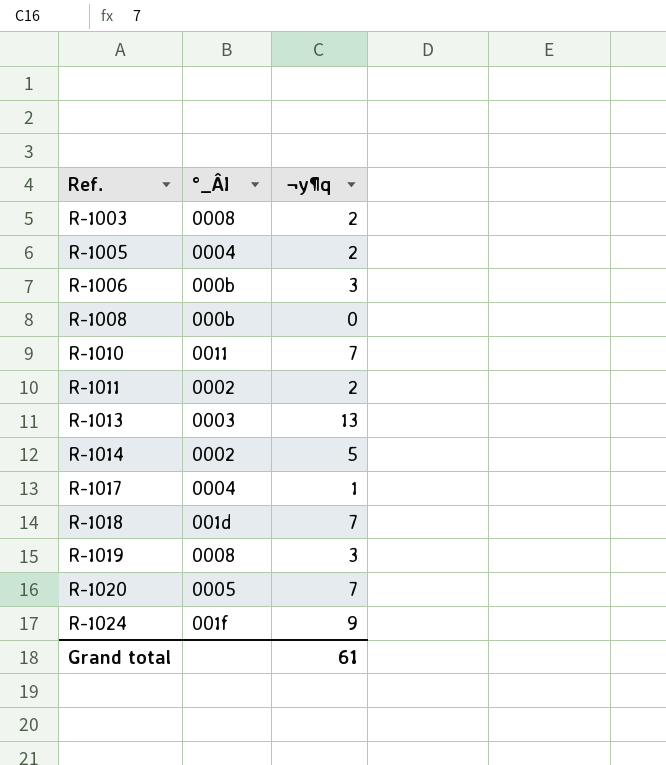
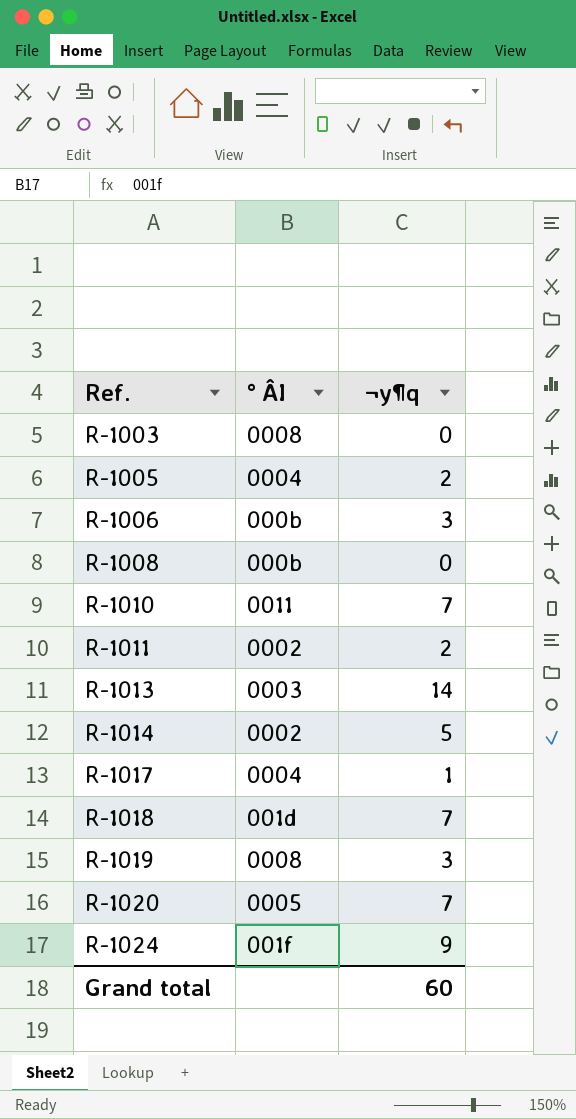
column name: °_ÂI -> ° ÂI
R-1003 | ¬y¶q: 2 -> 0
R-1013 | ¬y¶q: 13 -> 14
Grand total | ¬y¶q: 61 -> 60

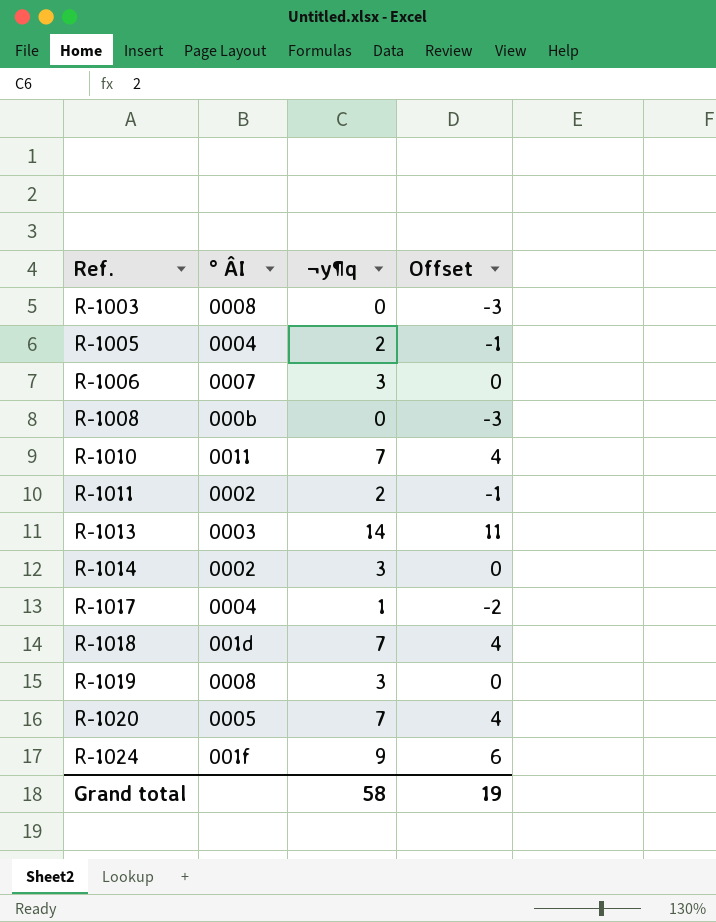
column Offset | formula: none -> [¬y¶q] - 3
R-1006 | ° ÂI: 000b -> 0007
R-1014 | ¬y¶q: 5 -> 3
Grand total | ¬y¶q: 60 -> 58

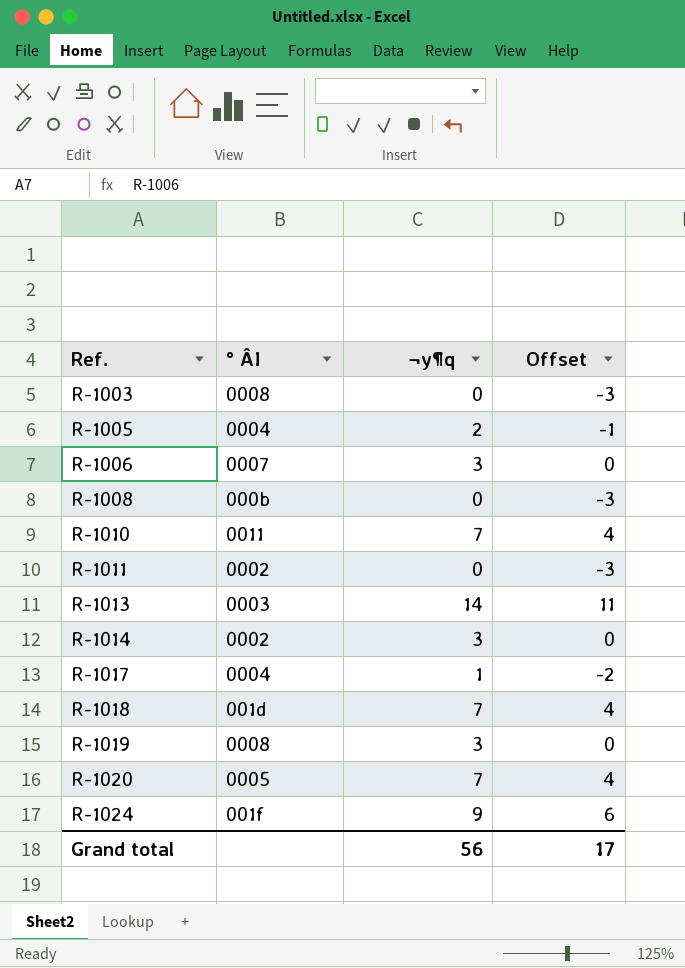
R-1011 | ¬y¶q: 2 -> 0
R-1011 | Offset: -1 -> -3
Grand total | ¬y¶q: 58 -> 56
Grand total | Offset: 19 -> 17

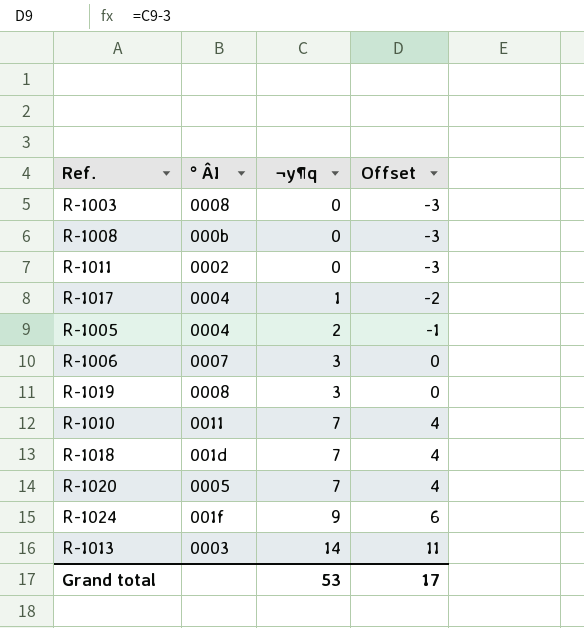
row order: Ref. ascending -> ¬y¶q ascending
row R-1014: 0002 | 3 | 0 -> none
Grand total | ¬y¶q: 56 -> 53

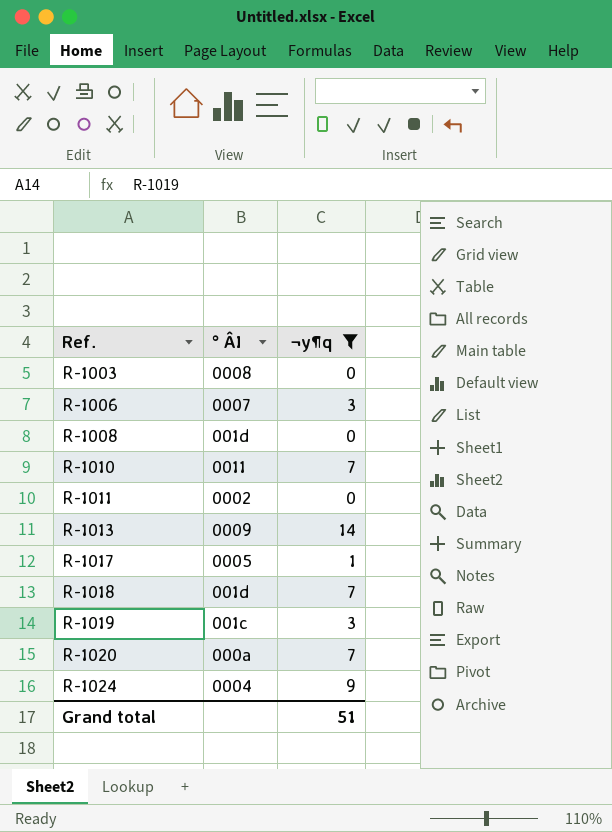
filter: none -> ¬y¶q != 2
row order: ¬y¶q ascending -> Ref. ascending
column Offset | formula: [¬y¶q] - 3 -> none
R-1008 | ° ÂI: 000b -> 001d
R-1013 | ° ÂI: 0003 -> 0009
R-1017 | ° ÂI: 0004 -> 0005
R-1019 | ° ÂI: 0008 -> 001c
R-1020 | ° ÂI: 0005 -> 000a
R-1024 | ° ÂI: 001f -> 0004
Grand total | ¬y¶q: 53 -> 51

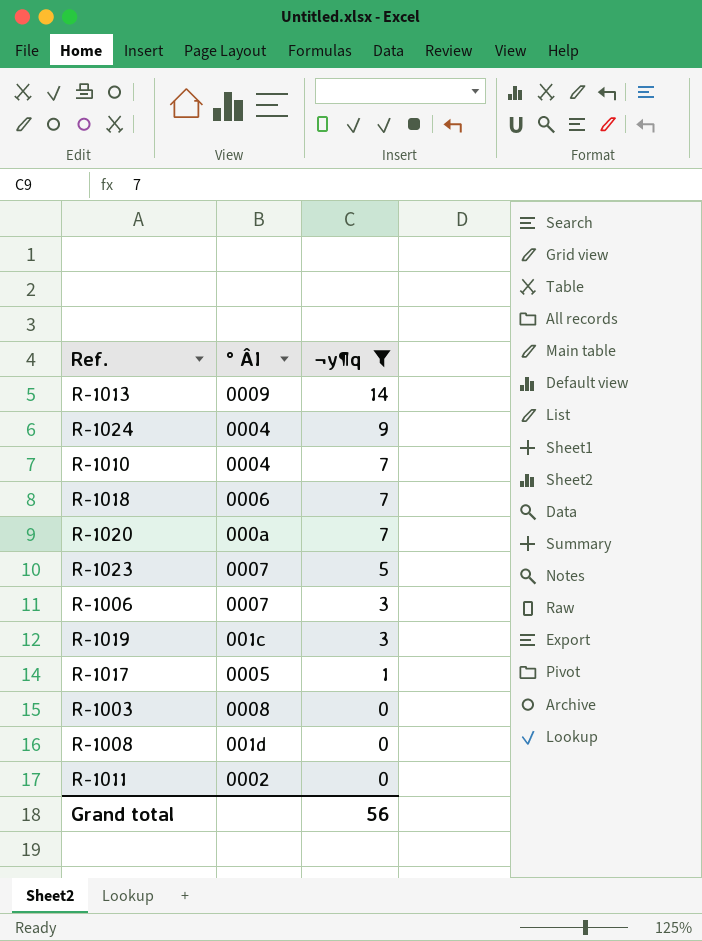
row order: Ref. ascending -> ¬y¶q descending
R-1010 | ° ÂI: 0011 -> 0004
R-1018 | ° ÂI: 001d -> 0006
row R-1023: none -> 0007 | 5
Grand total | ¬y¶q: 51 -> 56

